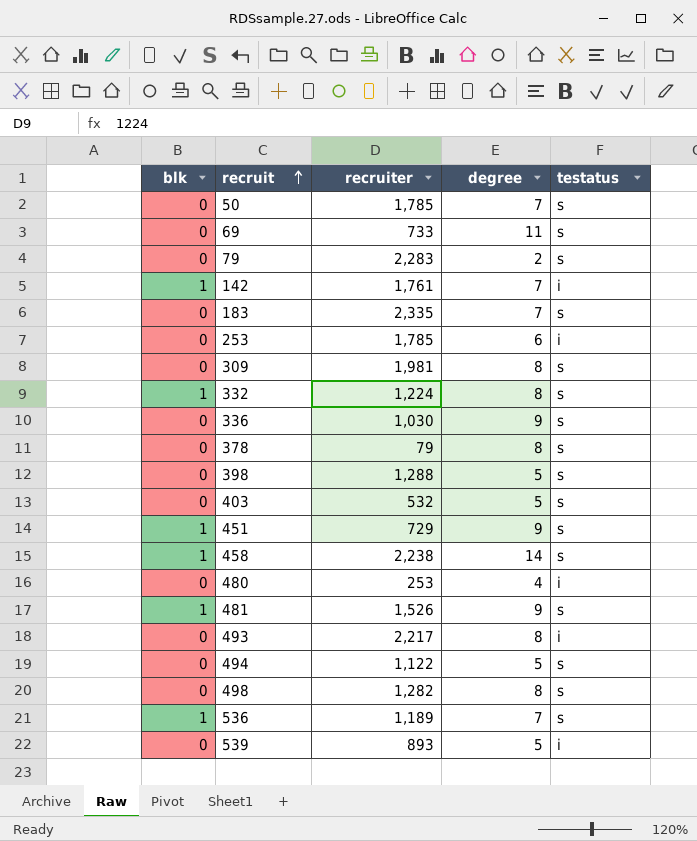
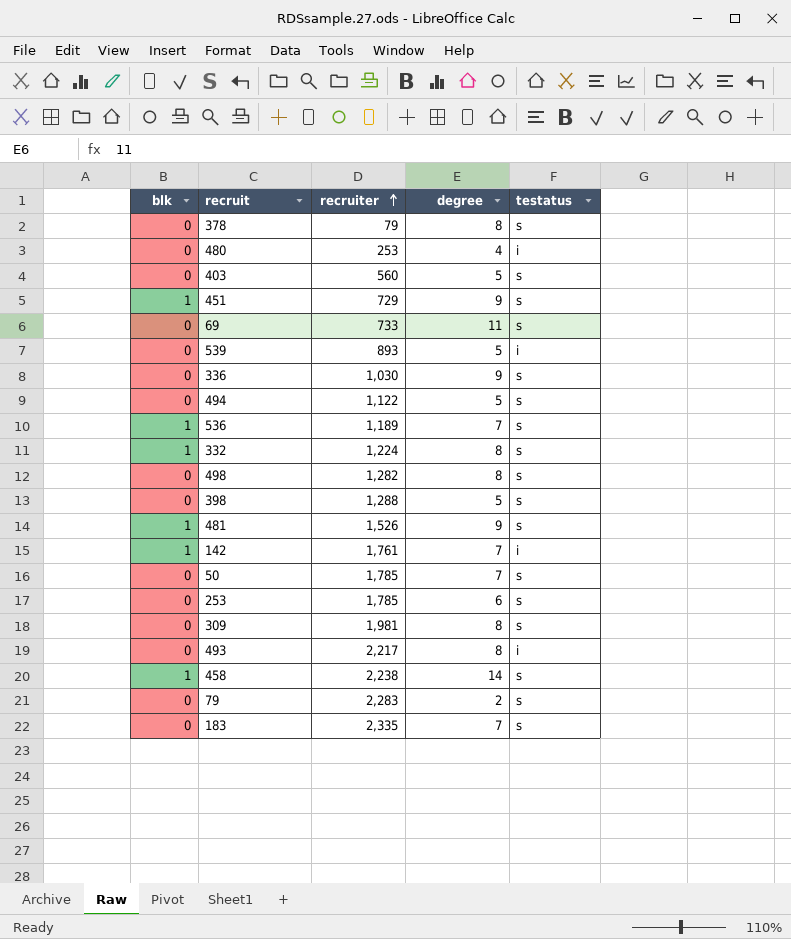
row order: recruit ascending -> recruiter ascending
403 | recruiter: 532 -> 560
253 | testatus: i -> s

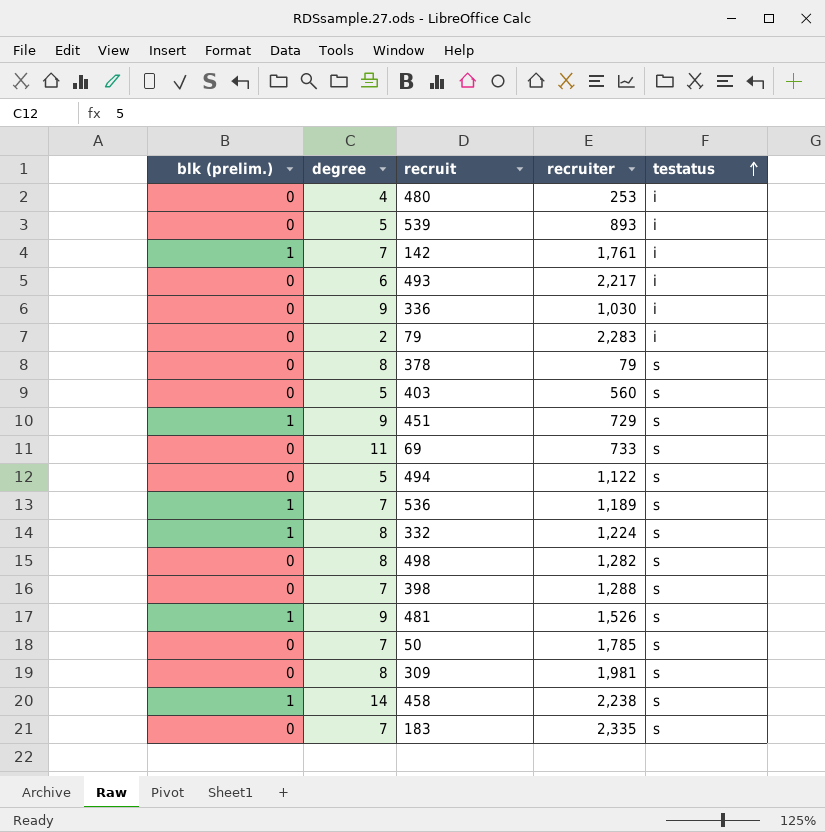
row order: recruiter ascending -> testatus ascending
column name: blk -> blk (prelim.)
column degree | position: 4 -> 2
row 253: 0 | 1,785 | 6 | s -> none
493 | degree: 8 -> 6
336 | testatus: s -> i
79 | testatus: s -> i
398 | degree: 5 -> 7

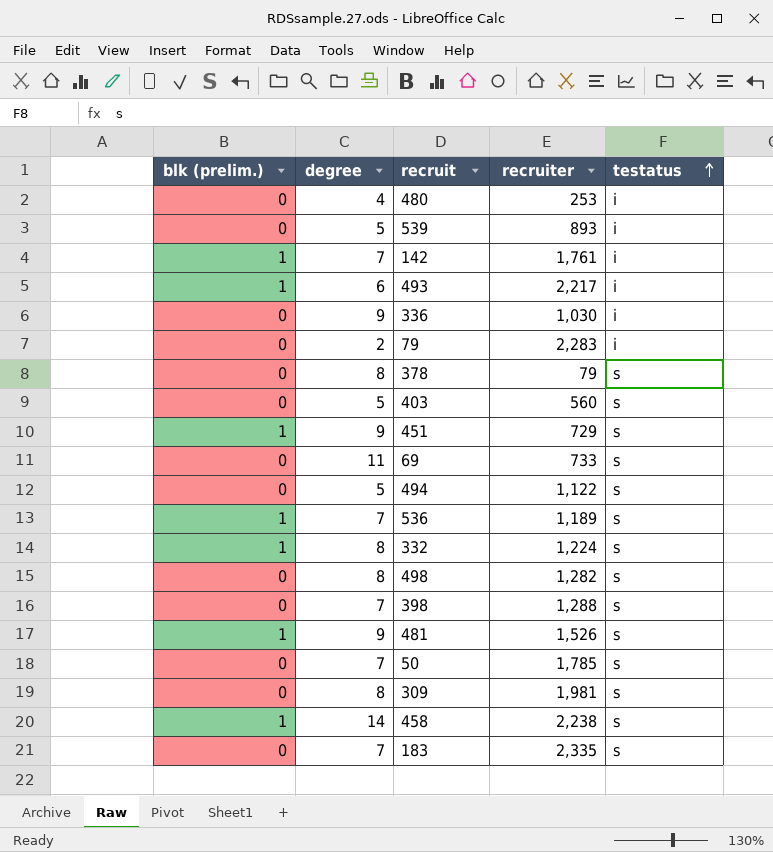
493 | blk (prelim.): 0 -> 1

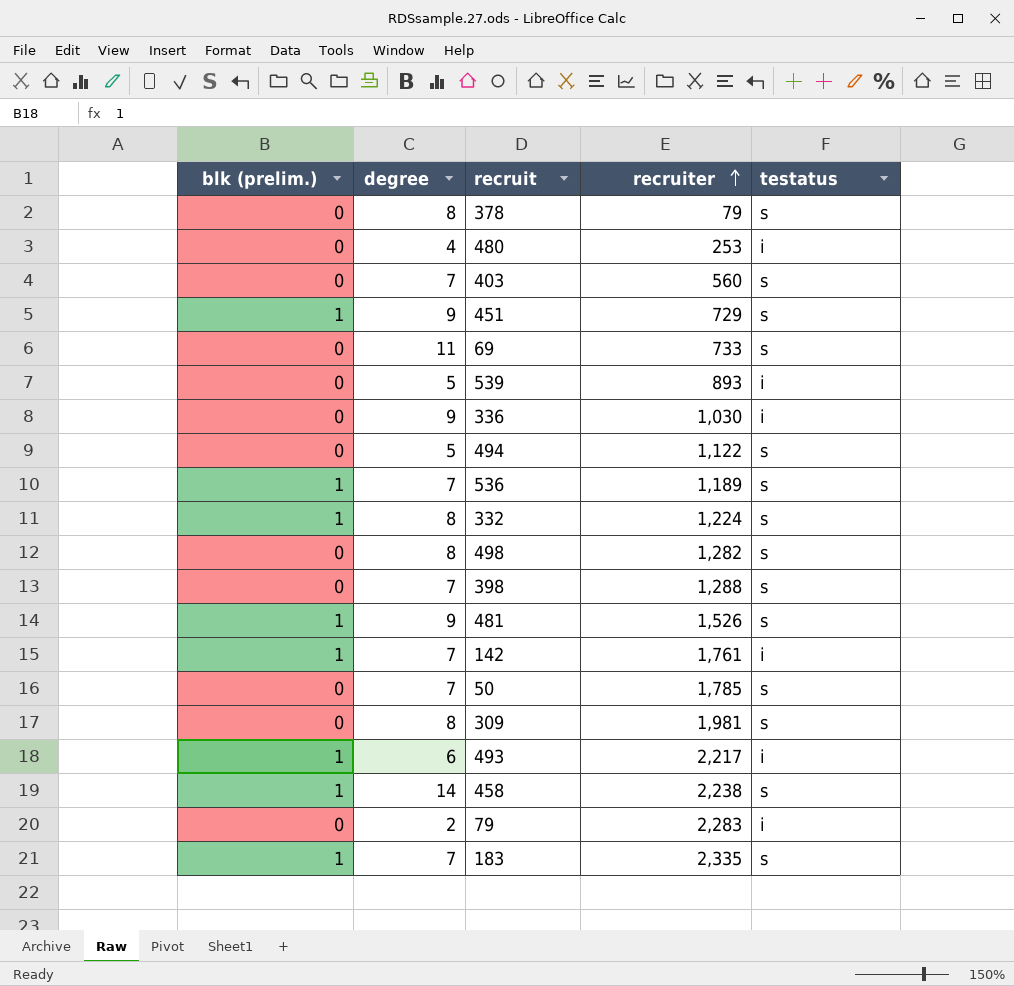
row order: testatus ascending -> recruiter ascending
403 | degree: 5 -> 7
183 | blk (prelim.): 0 -> 1

